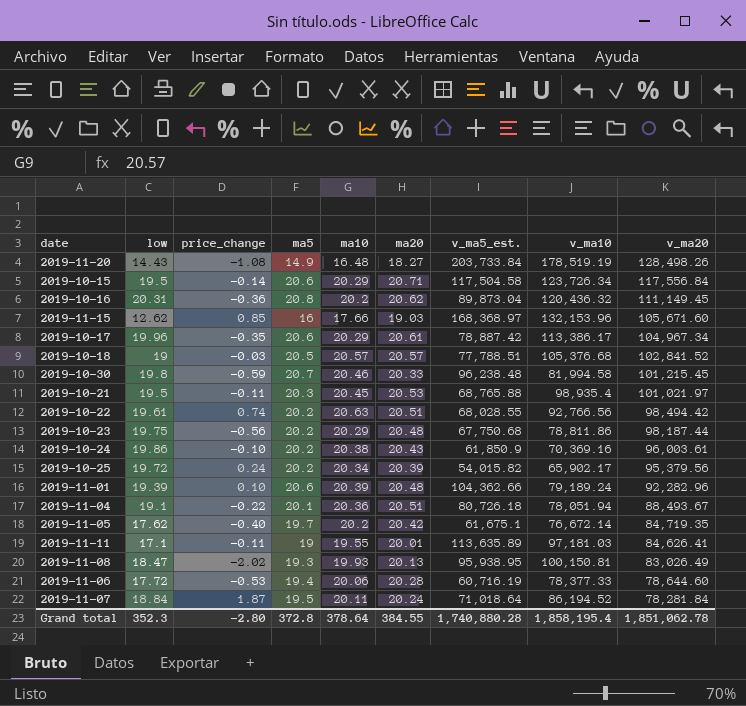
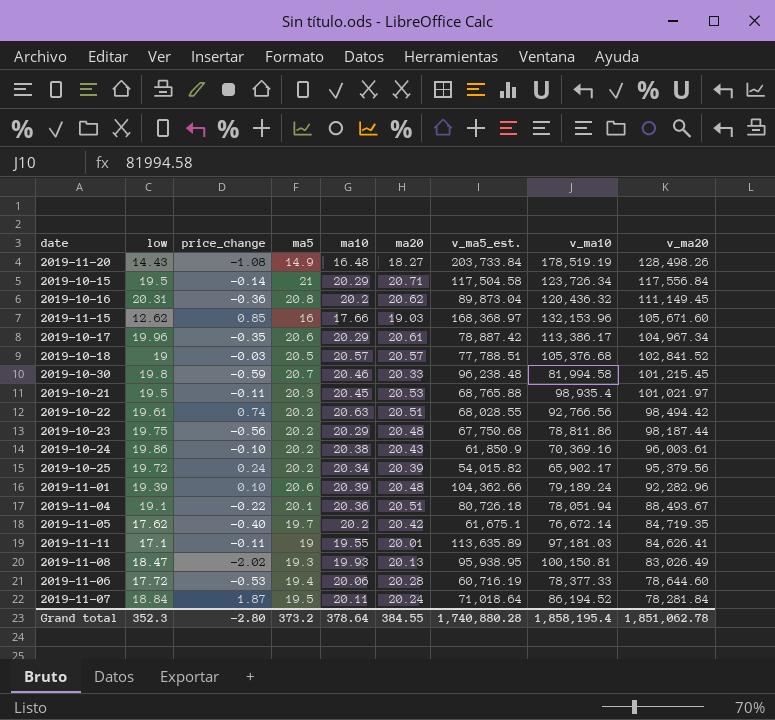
2019-10-15 | ma5: 20.6 -> 21
Grand total | ma5: 372.8 -> 373.2

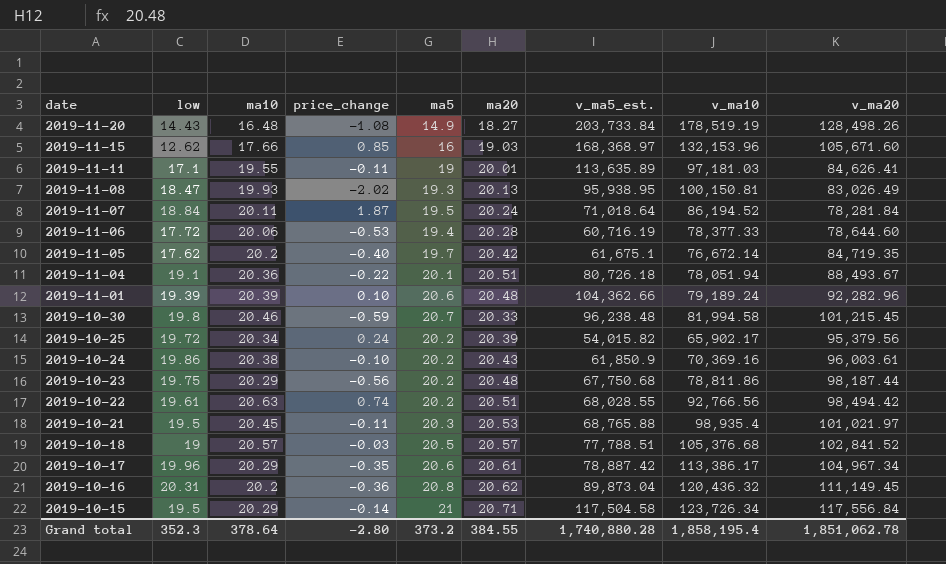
row order: v_ma20 descending -> date descending
column ma10 | position: 5 -> 3

